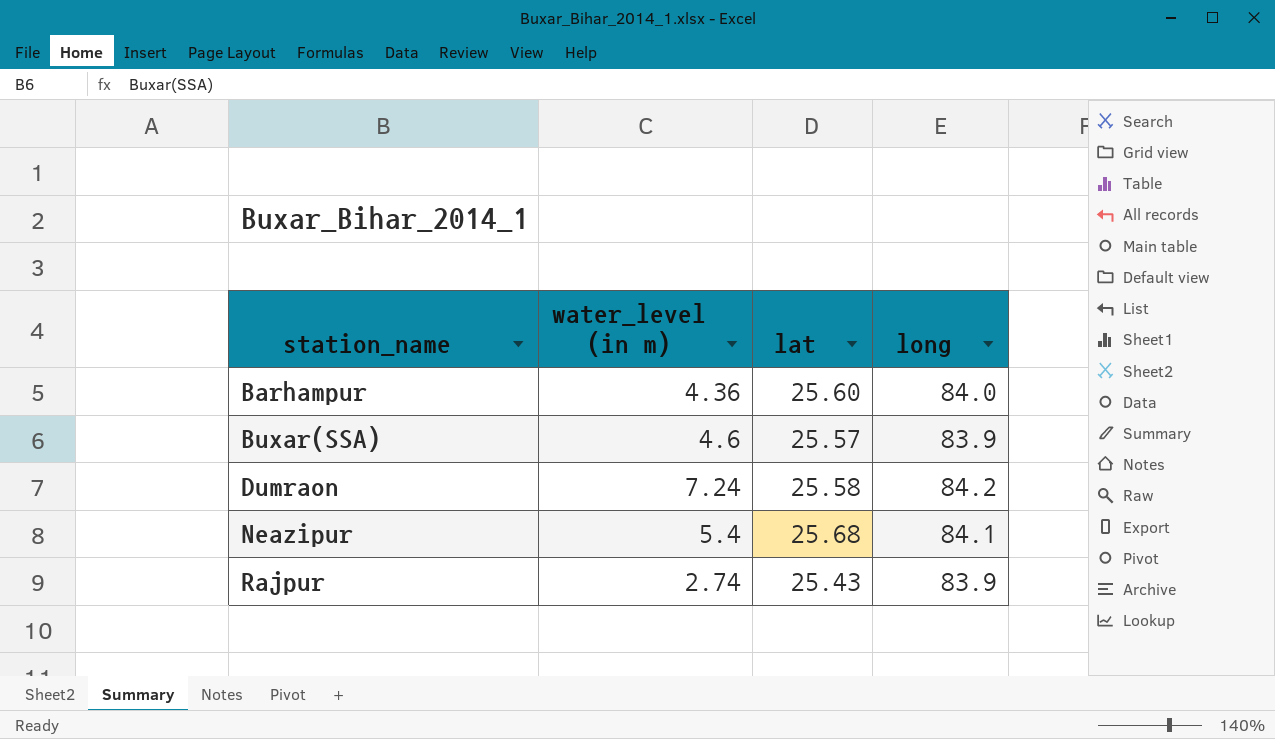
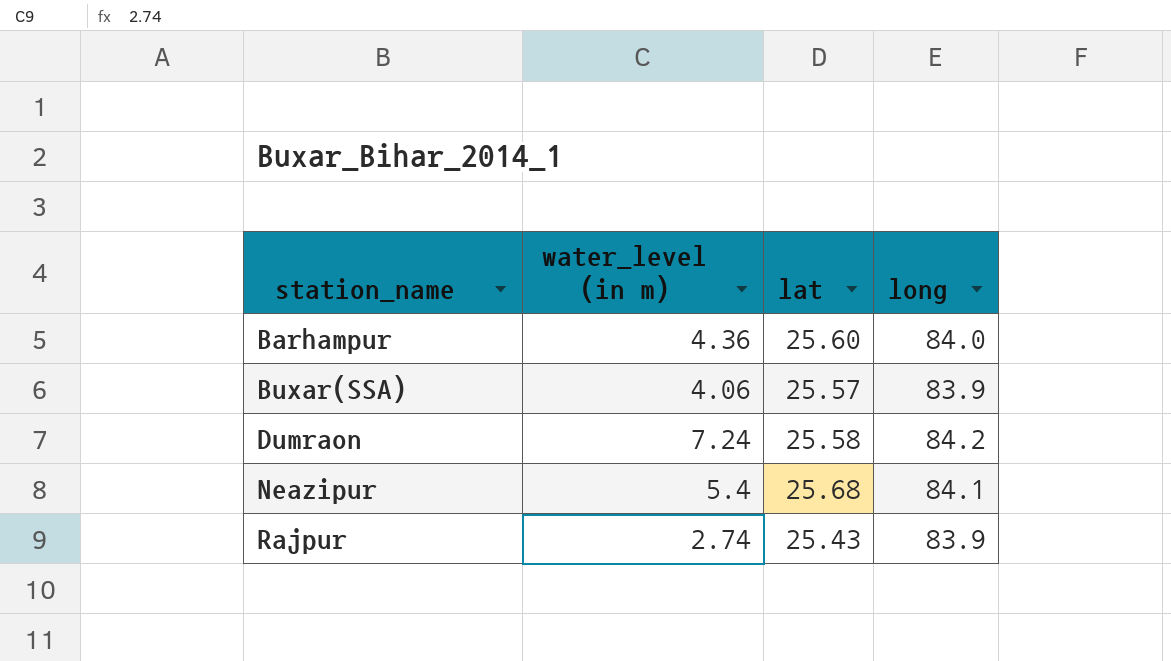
Buxar(SSA) | water_level (in m): 4.6 -> 4.06

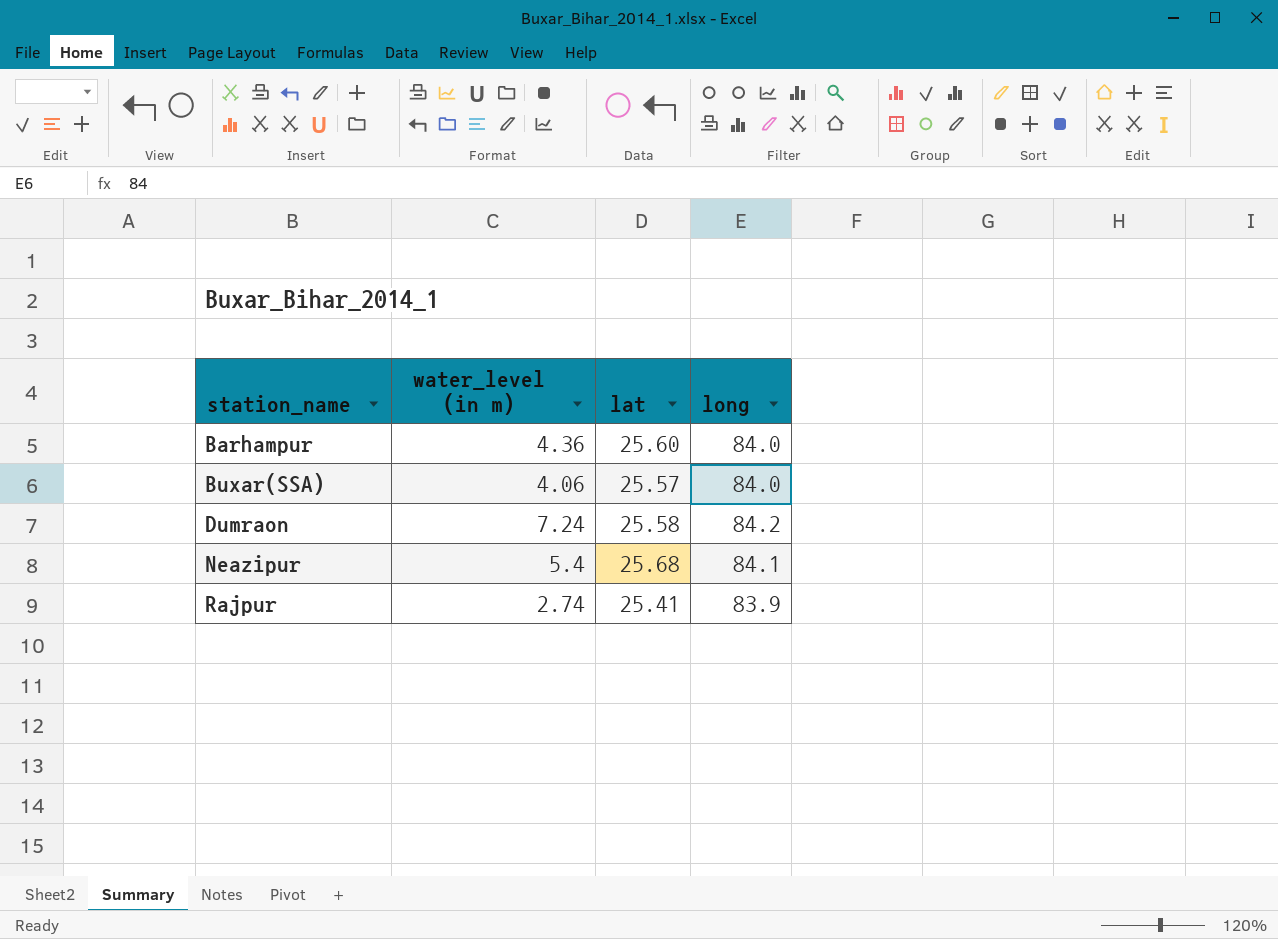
Buxar(SSA) | long: 83.9 -> 84.0
Rajpur | lat: 25.43 -> 25.41

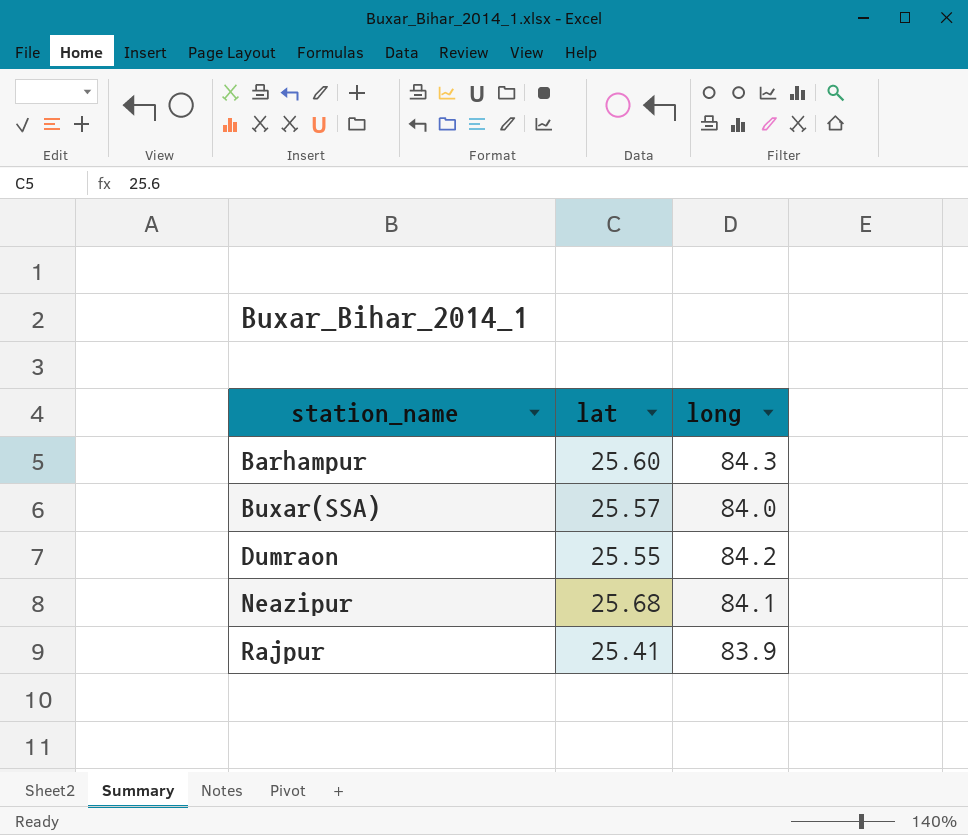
column water_level (in m) | position: 2 -> none
Barhampur | long: 84.0 -> 84.3
Dumraon | lat: 25.58 -> 25.55

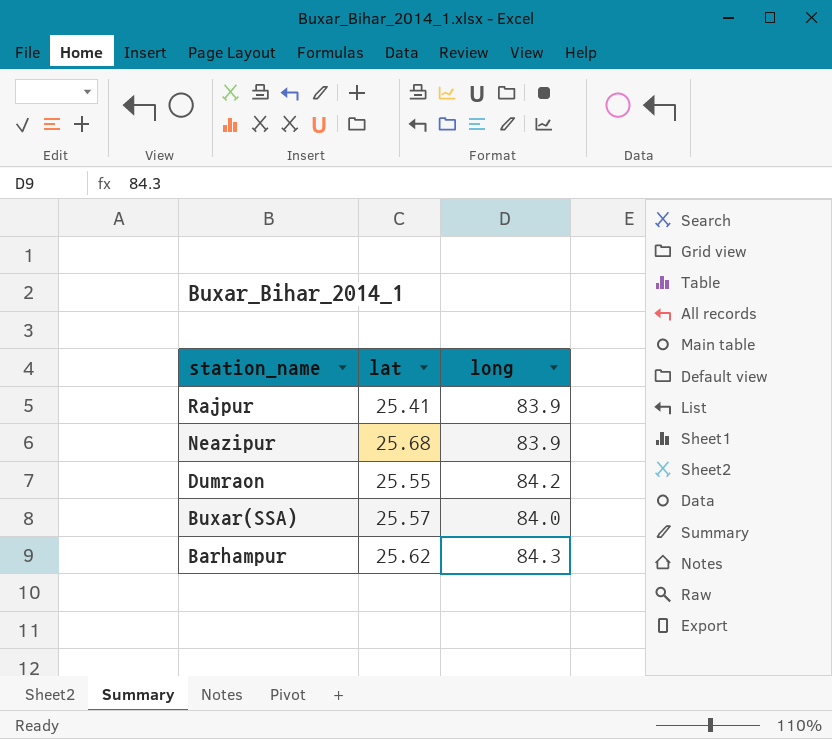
row order: station_name ascending -> station_name descending
Neazipur | long: 84.1 -> 83.9
Barhampur | lat: 25.60 -> 25.62

